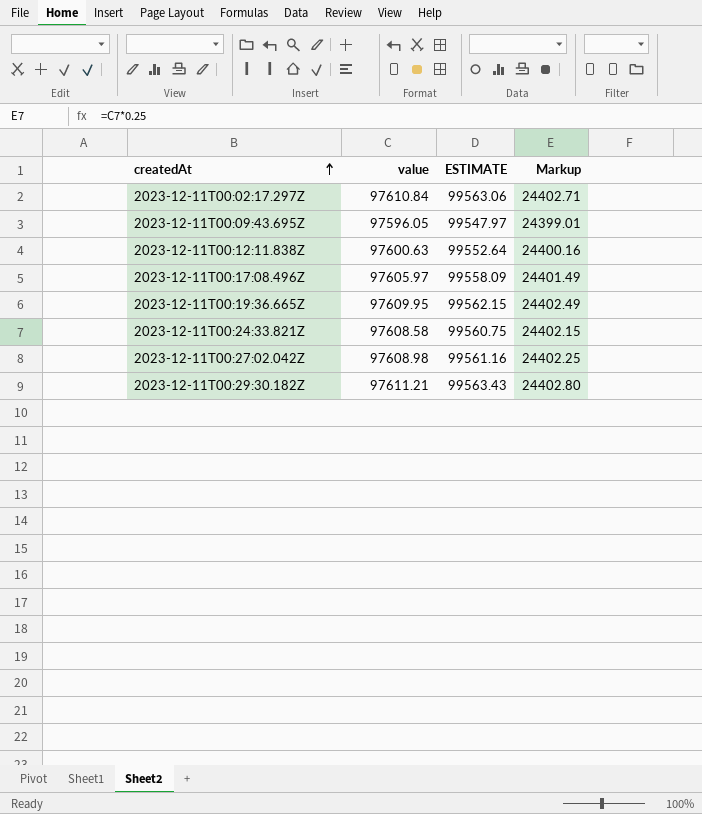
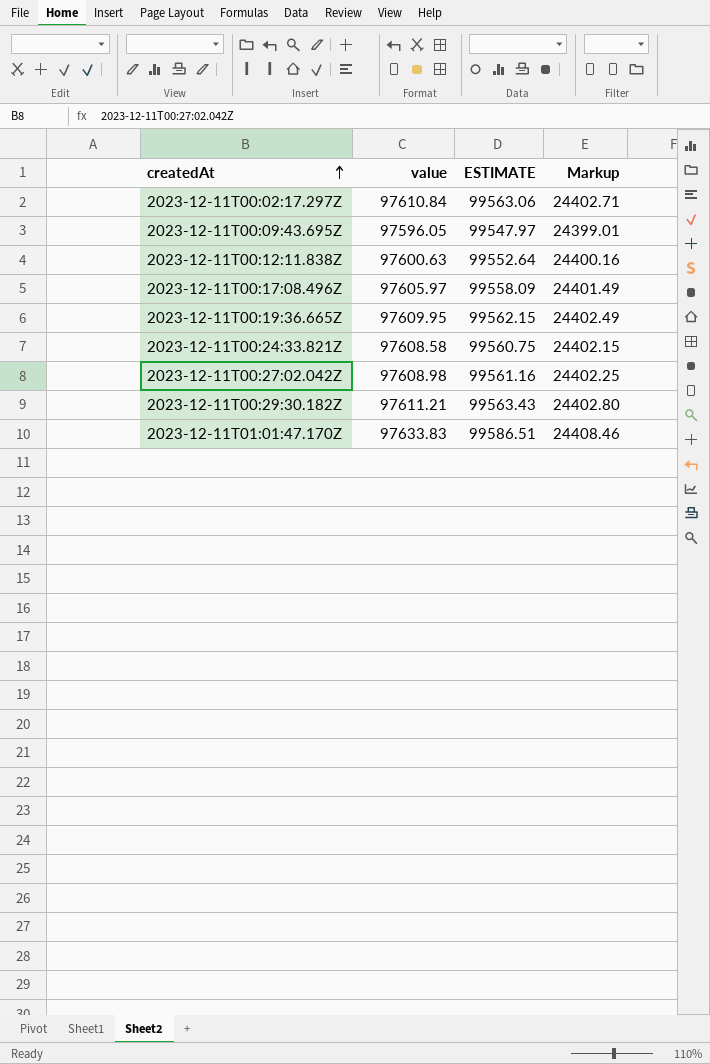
row 2023-12-11T01:01:47.170Z: none -> 97633.83 | 99586.51 | 24408.46

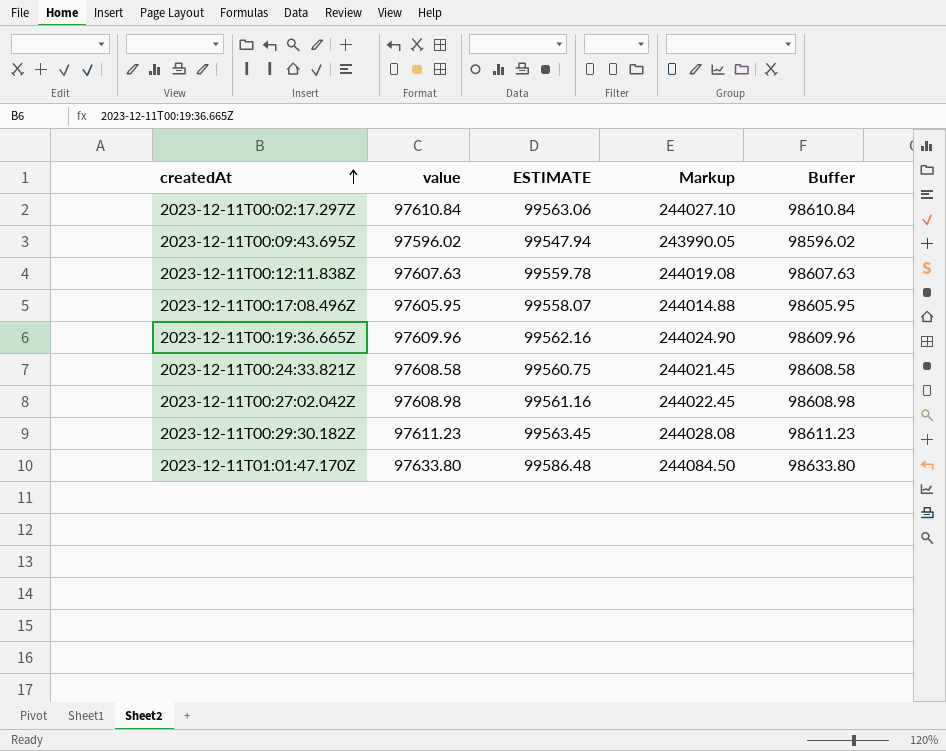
column Markup | formula: [value] * 0.25 -> [value] * 2.5
column Buffer | formula: none -> [value] + 1000
2023-12-11T00:09:43.695Z | value: 97596.05 -> 97596.02
2023-12-11T00:09:43.695Z | ESTIMATE: 99547.97 -> 99547.94
2023-12-11T00:12:11.838Z | value: 97600.63 -> 97607.63
2023-12-11T00:12:11.838Z | ESTIMATE: 99552.64 -> 99559.78
2023-12-11T00:17:08.496Z | value: 97605.97 -> 97605.95
2023-12-11T00:17:08.496Z | ESTIMATE: 99558.09 -> 99558.07
2023-12-11T00:19:36.665Z | value: 97609.95 -> 97609.96
2023-12-11T00:19:36.665Z | ESTIMATE: 99562.15 -> 99562.16
2023-12-11T00:29:30.182Z | value: 97611.21 -> 97611.23
2023-12-11T00:29:30.182Z | ESTIMATE: 99563.43 -> 99563.45
2023-12-11T01:01:47.170Z | value: 97633.83 -> 97633.80
2023-12-11T01:01:47.170Z | ESTIMATE: 99586.51 -> 99586.48

